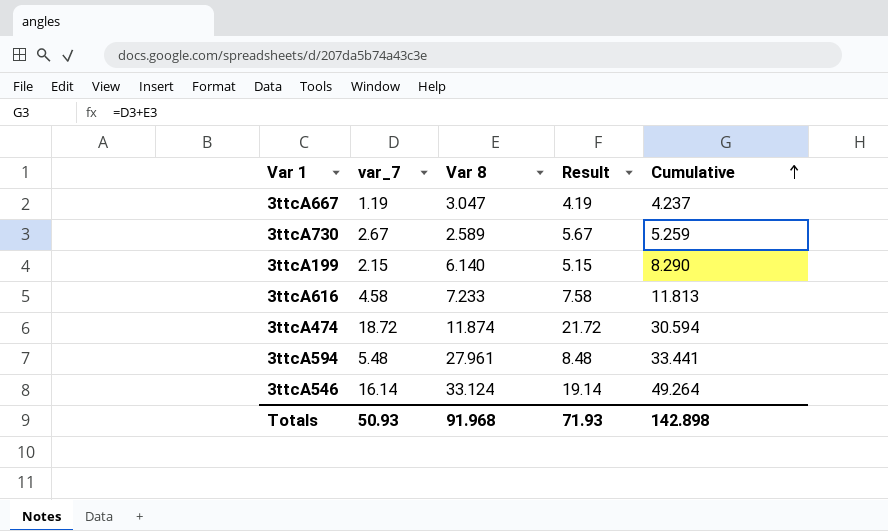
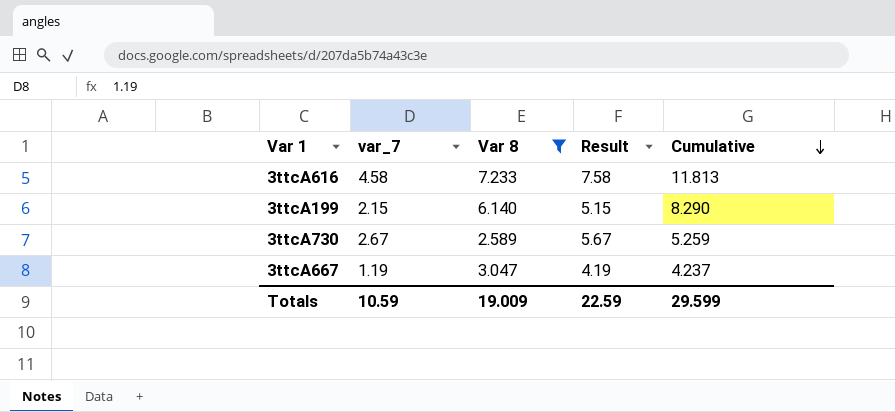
filter: none -> Var 8 <= 7.233
row order: Cumulative ascending -> Cumulative descending
Totals | var_7: 50.93 -> 10.59
Totals | Var 8: 91.968 -> 19.009
Totals | Result: 71.93 -> 22.59
Totals | Cumulative: 142.898 -> 29.599

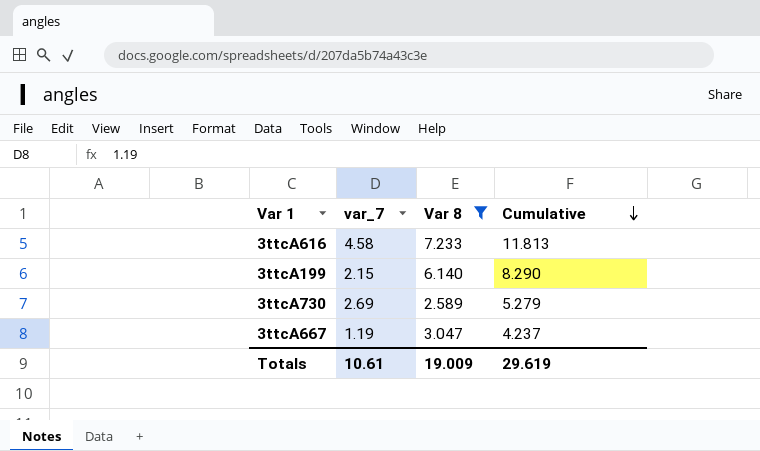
column Result | formula: [var_7] + 3 -> none
3ttcA730 | var_7: 2.67 -> 2.69
3ttcA730 | Cumulative: 5.259 -> 5.279
Totals | var_7: 10.59 -> 10.61
Totals | Cumulative: 29.599 -> 29.619

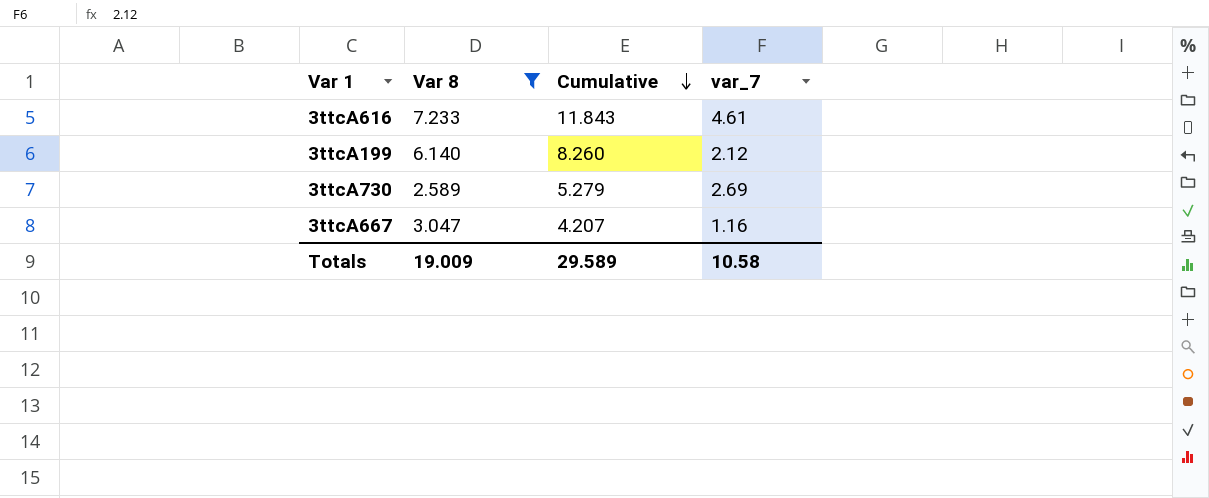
column var_7 | position: 2 -> 4
3ttcA616 | Cumulative: 11.813 -> 11.843
3ttcA616 | var_7: 4.58 -> 4.61
3ttcA199 | Cumulative: 8.290 -> 8.260
3ttcA199 | var_7: 2.15 -> 2.12
3ttcA667 | Cumulative: 4.237 -> 4.207
3ttcA667 | var_7: 1.19 -> 1.16
Totals | Cumulative: 29.619 -> 29.589
Totals | var_7: 10.61 -> 10.58

